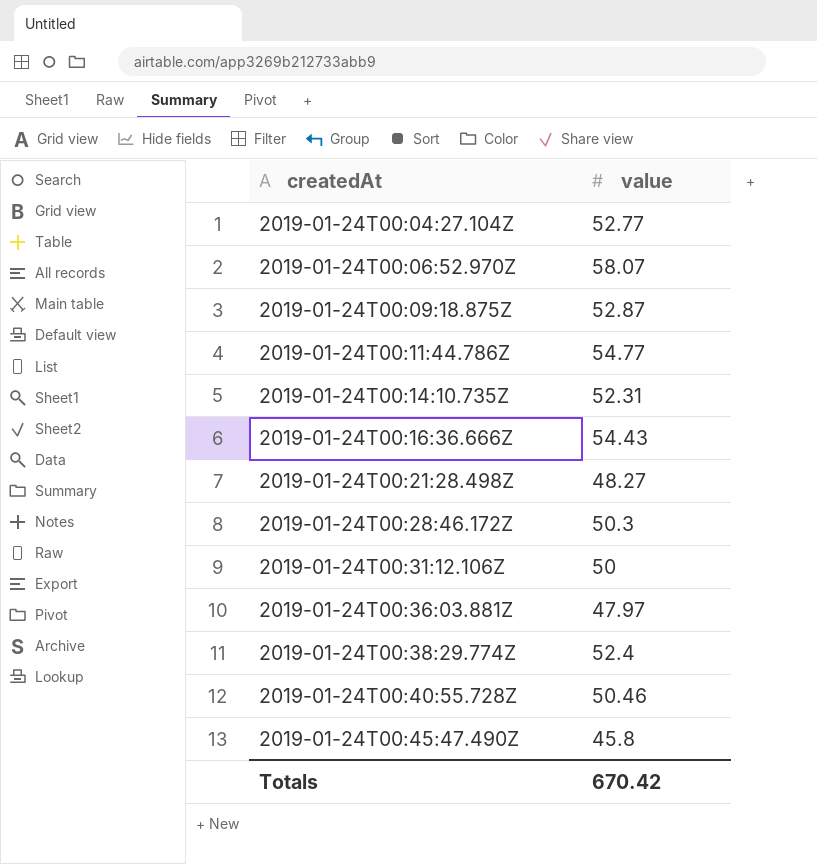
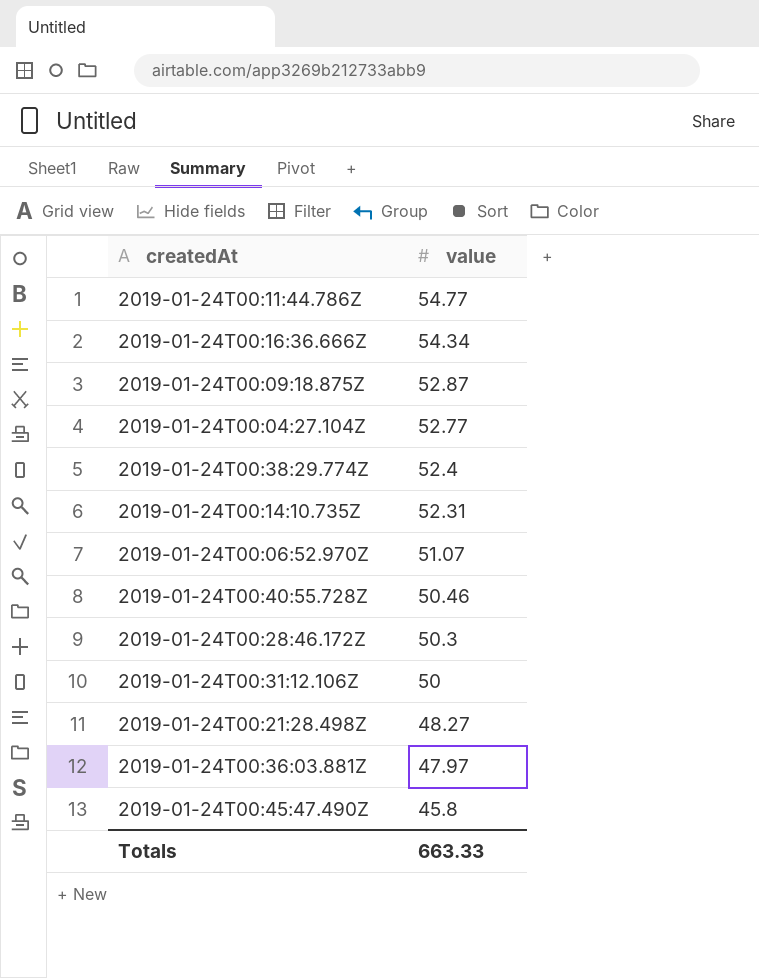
row order: createdAt ascending -> value descending
2019-01-24T00:16:36.666Z | value: 54.43 -> 54.34
2019-01-24T00:06:52.970Z | value: 58.07 -> 51.07
Totals | value: 670.42 -> 663.33

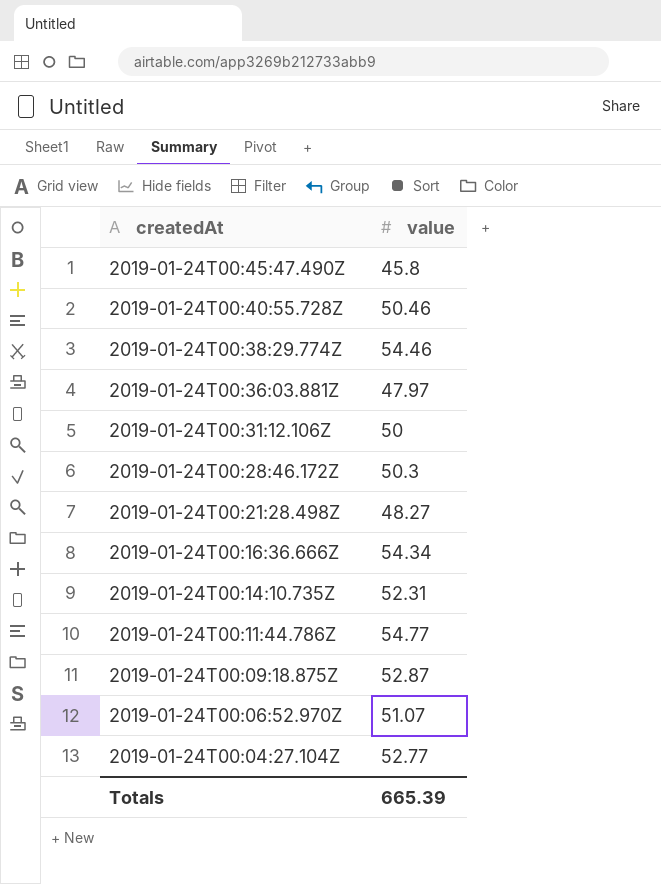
row order: value descending -> createdAt descending
2019-01-24T00:38:29.774Z | value: 52.4 -> 54.46
Totals | value: 663.33 -> 665.39

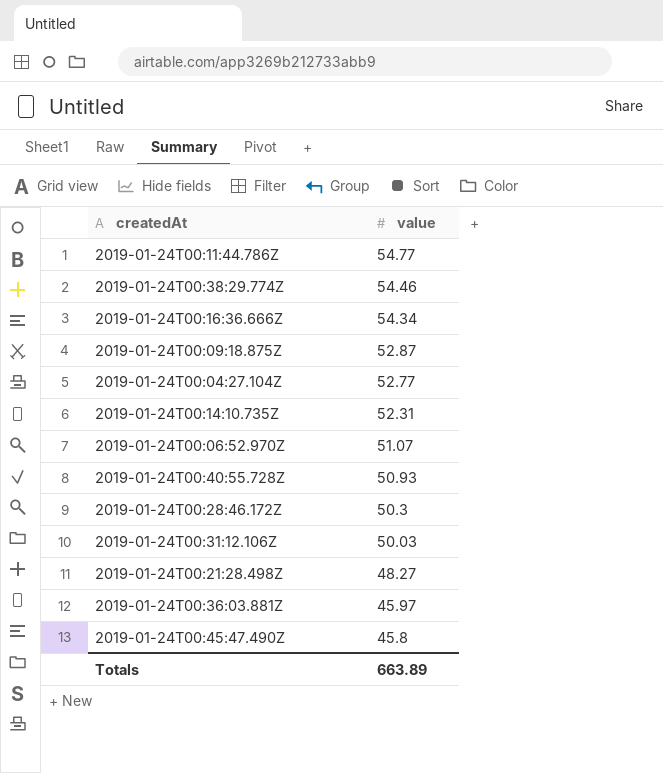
row order: createdAt descending -> value descending
2019-01-24T00:40:55.728Z | value: 50.46 -> 50.93
2019-01-24T00:31:12.106Z | value: 50 -> 50.03
2019-01-24T00:36:03.881Z | value: 47.97 -> 45.97
Totals | value: 665.39 -> 663.89

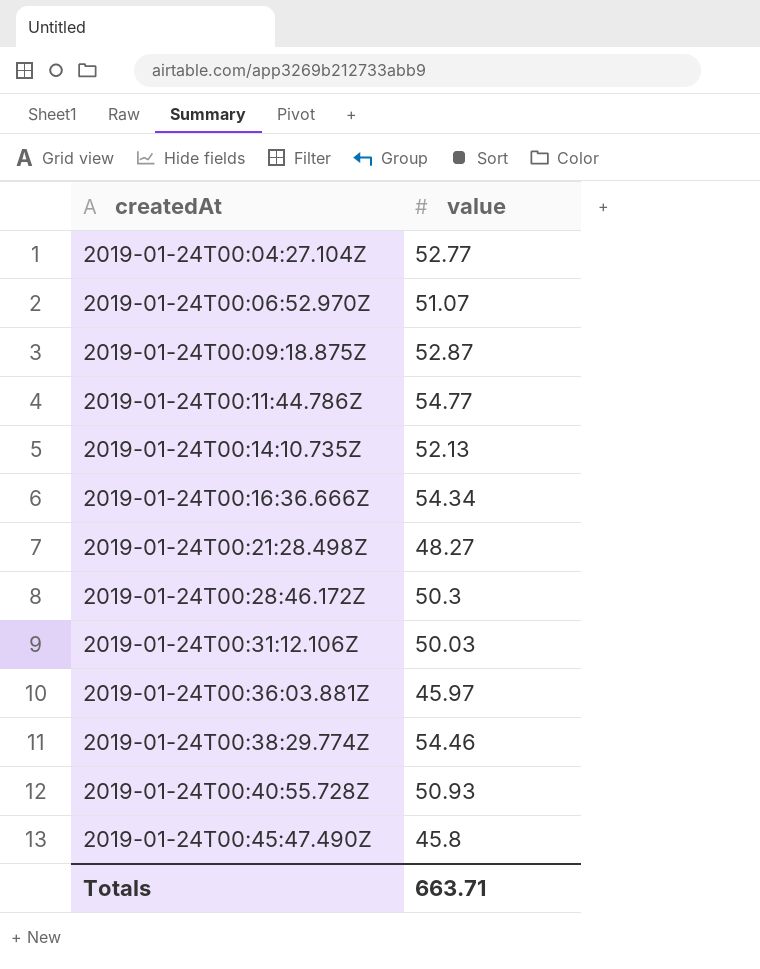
row order: value descending -> createdAt ascending
2019-01-24T00:14:10.735Z | value: 52.31 -> 52.13
Totals | value: 663.89 -> 663.71

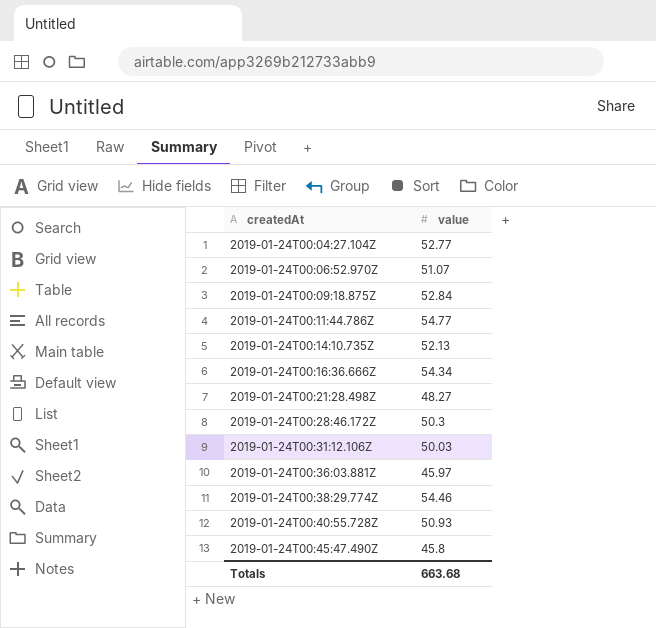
2019-01-24T00:09:18.875Z | value: 52.87 -> 52.84
Totals | value: 663.71 -> 663.68

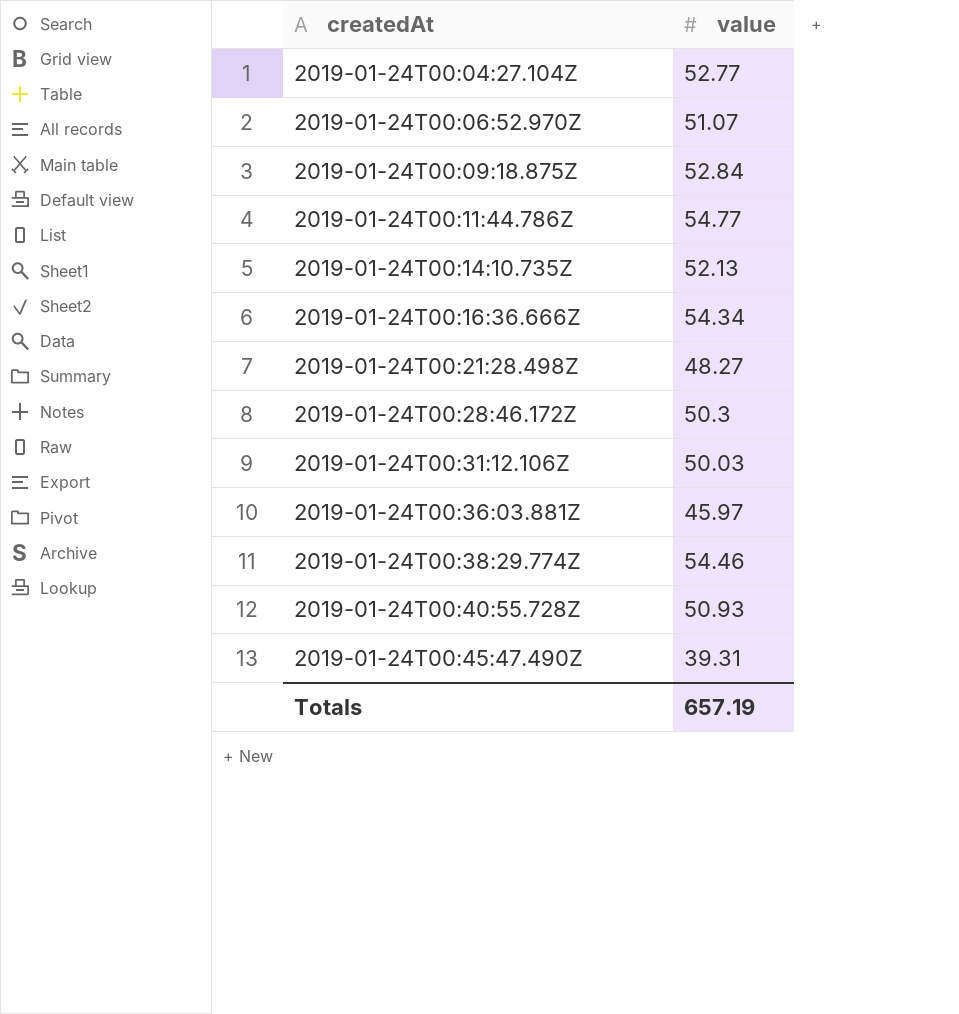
2019-01-24T00:45:47.490Z | value: 45.8 -> 39.31
Totals | value: 663.68 -> 657.19

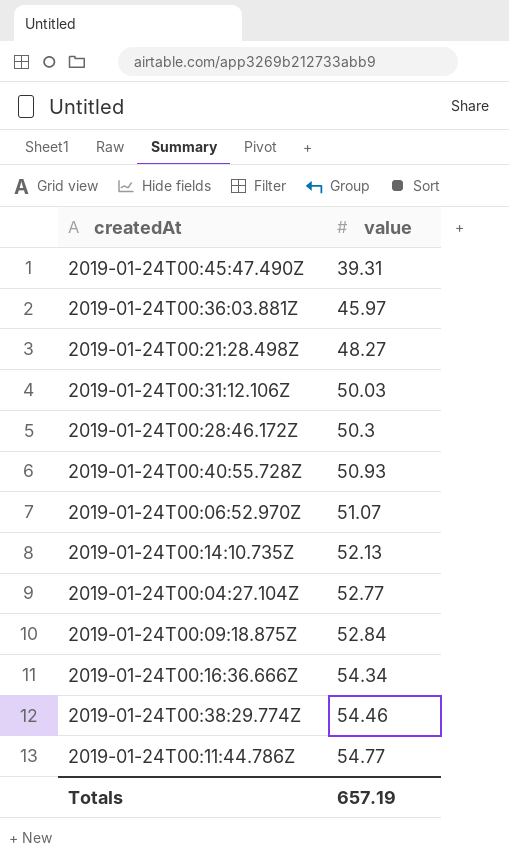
row order: createdAt ascending -> value ascending

